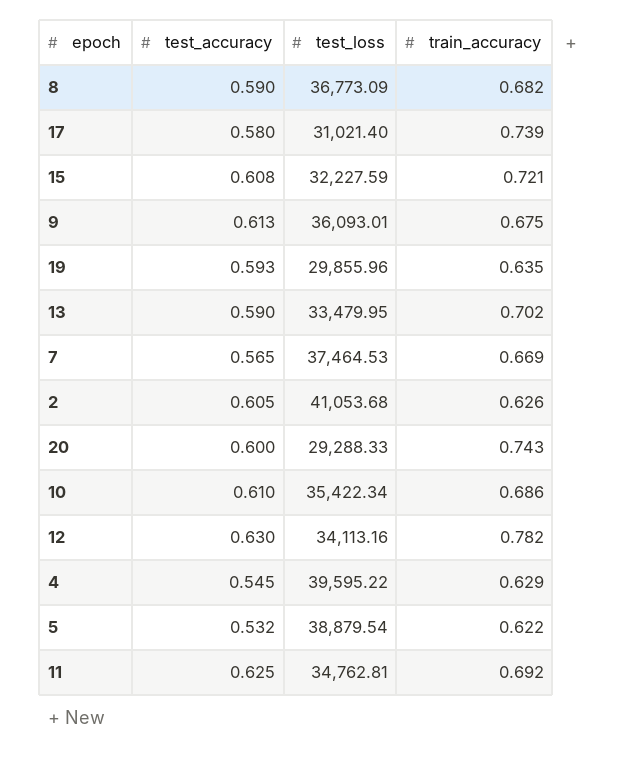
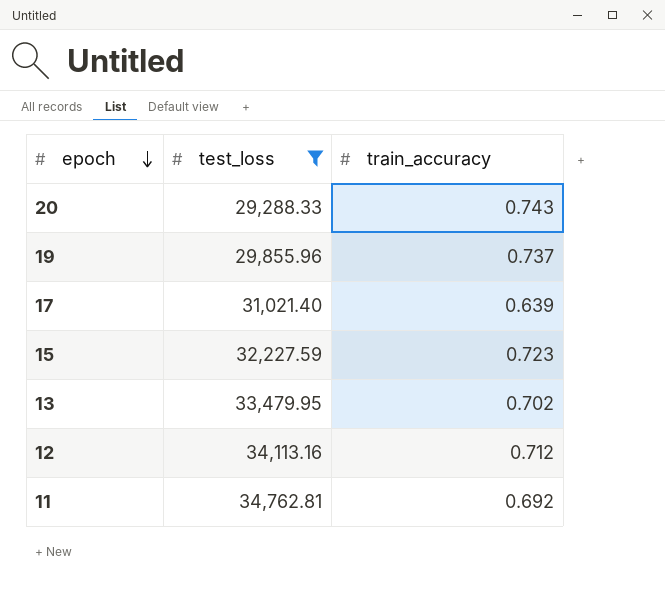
filter: none -> test_loss <= 34,762.81
row order: none -> epoch descending
column test_accuracy | position: 2 -> none
19 | train_accuracy: 0.635 -> 0.737
17 | train_accuracy: 0.739 -> 0.639
15 | train_accuracy: 0.721 -> 0.723
12 | train_accuracy: 0.782 -> 0.712

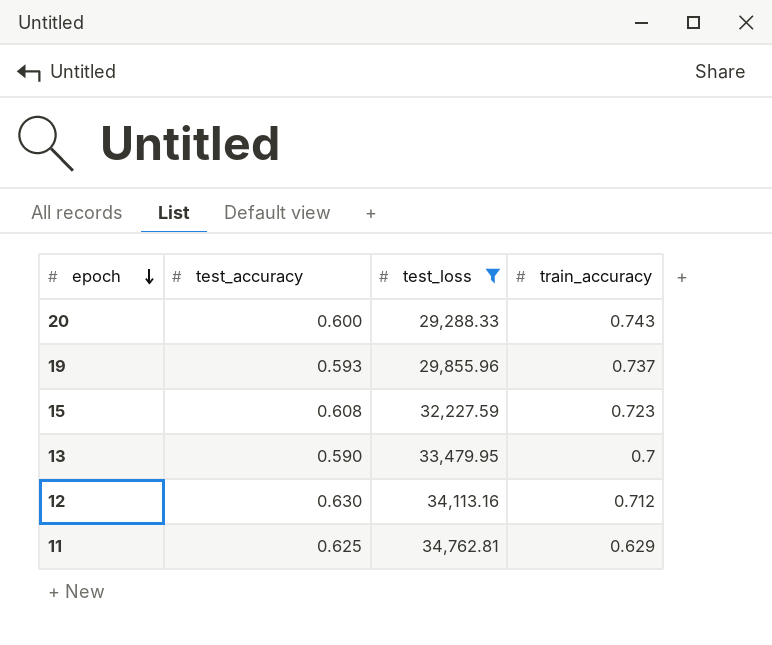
column test_accuracy | position: none -> 2
row 17: 31,021.40 | 0.639 -> none
13 | train_accuracy: 0.702 -> 0.7
11 | train_accuracy: 0.692 -> 0.629

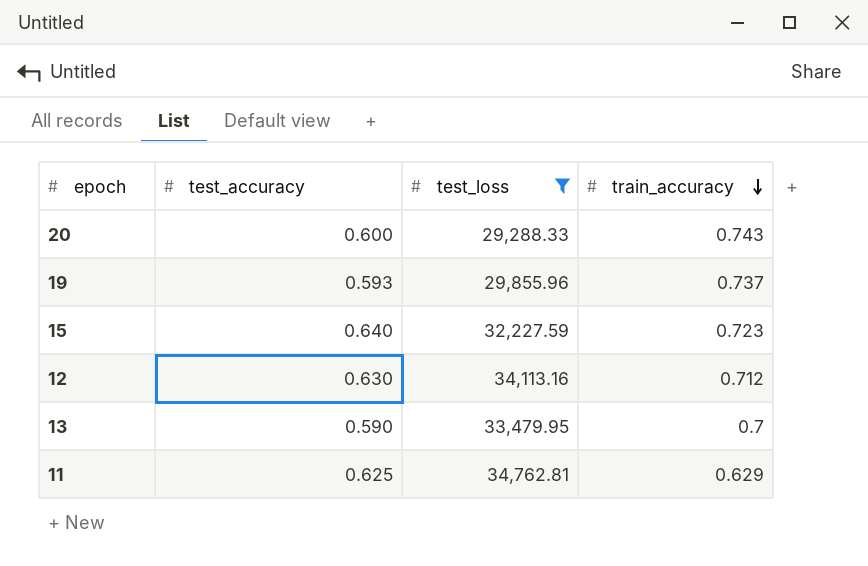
row order: epoch descending -> train_accuracy descending
15 | test_accuracy: 0.608 -> 0.640

